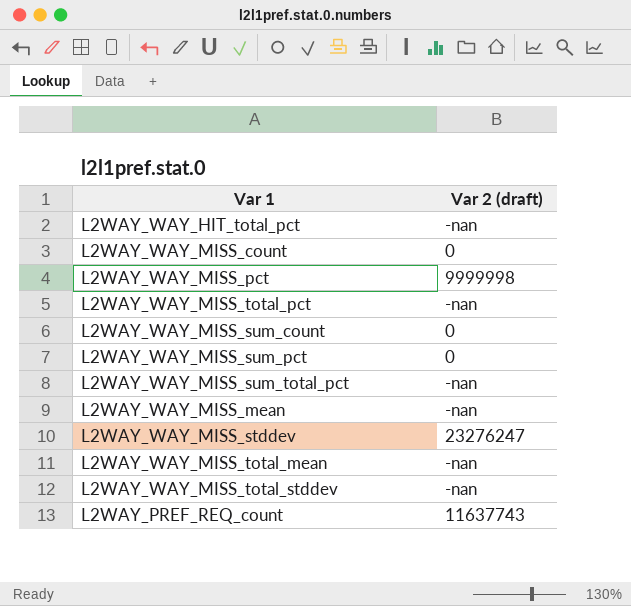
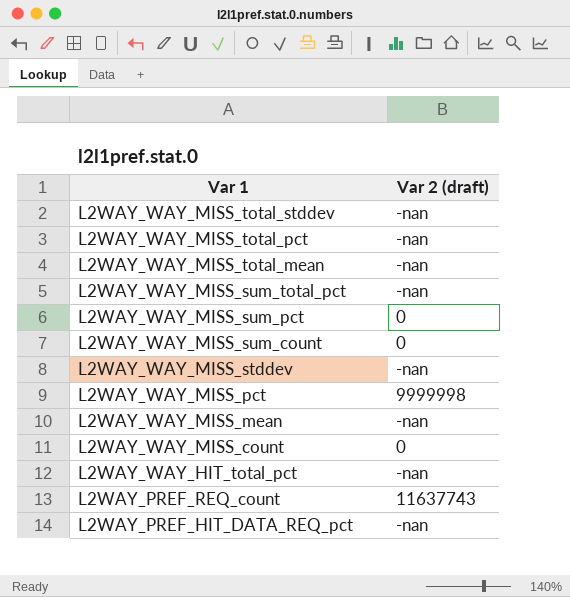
row order: none -> Var 1 descending
L2WAY_WAY_MISS_stddev | Var 2 (draft): 23276247 -> -nan
row L2WAY_PREF_HIT_DATA_REQ_pct: none -> -nan

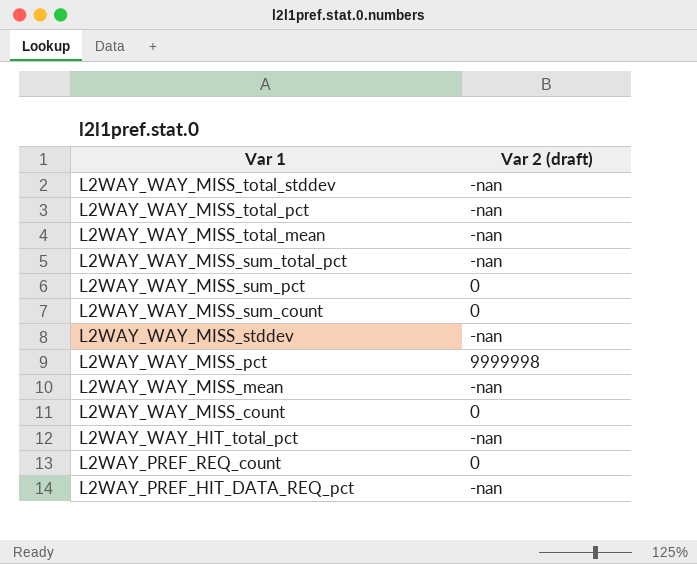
L2WAY_PREF_REQ_count | Var 2 (draft): 11637743 -> 0

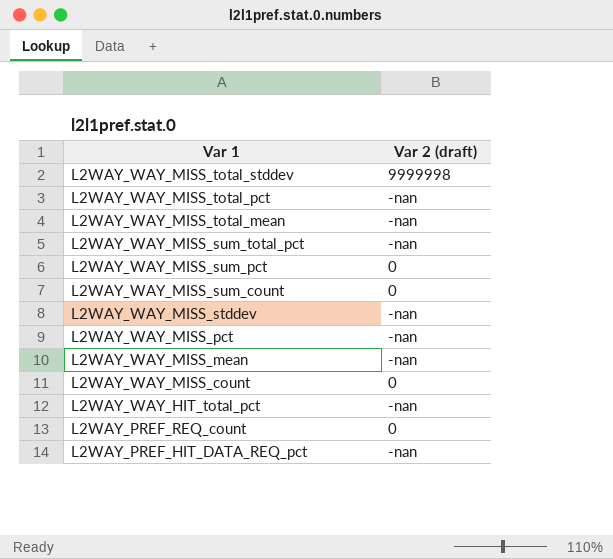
L2WAY_WAY_MISS_total_stddev | Var 2 (draft): -nan -> 9999998
L2WAY_WAY_MISS_pct | Var 2 (draft): 9999998 -> -nan

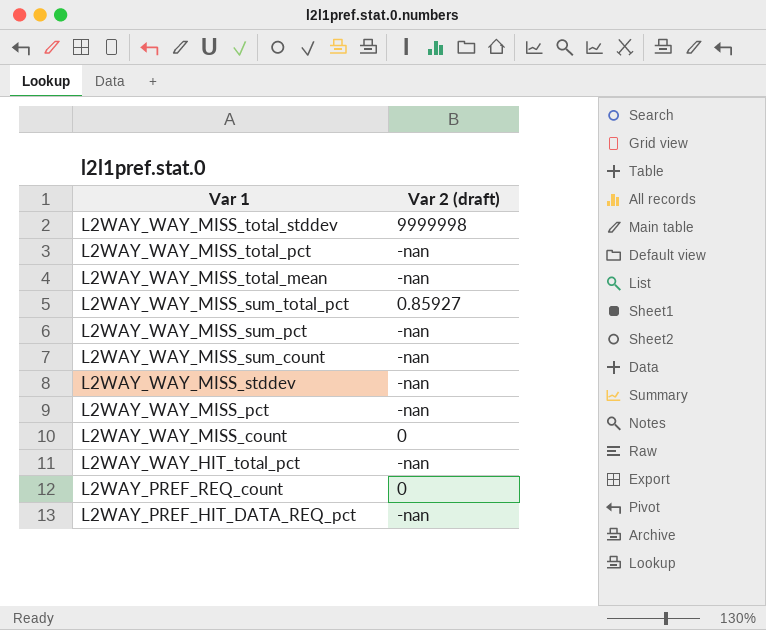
row L2WAY_WAY_MISS_mean: -nan -> none
L2WAY_WAY_MISS_sum_total_pct | Var 2 (draft): -nan -> 0.85927
L2WAY_WAY_MISS_sum_pct | Var 2 (draft): 0 -> -nan
L2WAY_WAY_MISS_sum_count | Var 2 (draft): 0 -> -nan

